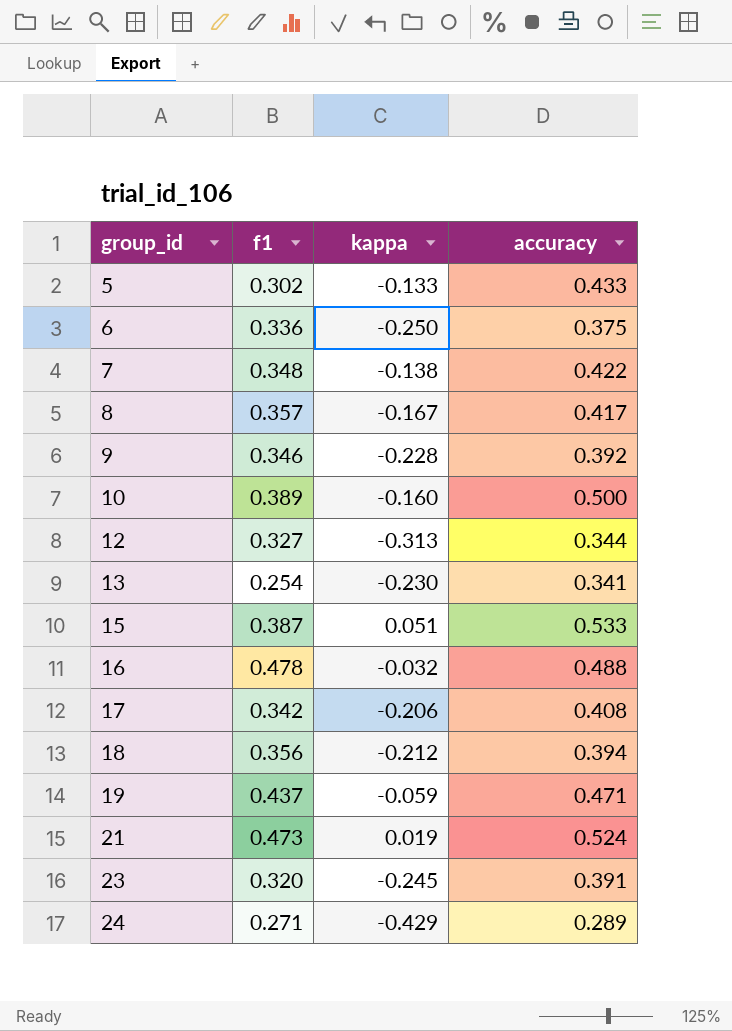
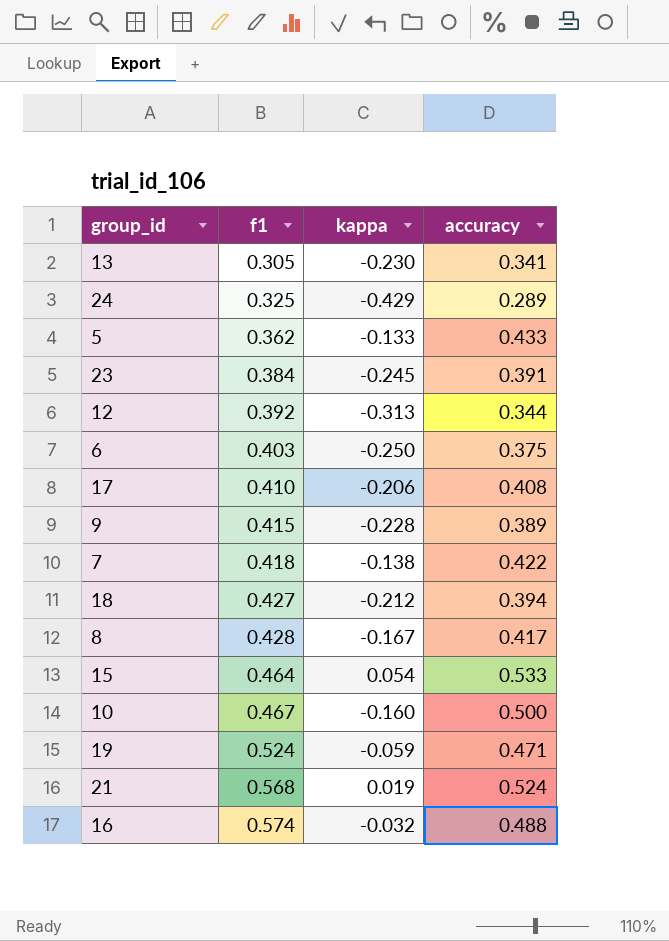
row order: group_id ascending -> f1 ascending
13 | f1: 0.254 -> 0.305
24 | f1: 0.271 -> 0.325
5 | f1: 0.302 -> 0.362
23 | f1: 0.320 -> 0.384
12 | f1: 0.327 -> 0.392
6 | f1: 0.336 -> 0.403
17 | f1: 0.342 -> 0.410
9 | f1: 0.346 -> 0.415
9 | accuracy: 0.392 -> 0.389
7 | f1: 0.348 -> 0.418
18 | f1: 0.356 -> 0.427
8 | f1: 0.357 -> 0.428
15 | f1: 0.387 -> 0.464
15 | kappa: 0.051 -> 0.054
10 | f1: 0.389 -> 0.467
19 | f1: 0.437 -> 0.524
21 | f1: 0.473 -> 0.568
16 | f1: 0.478 -> 0.574

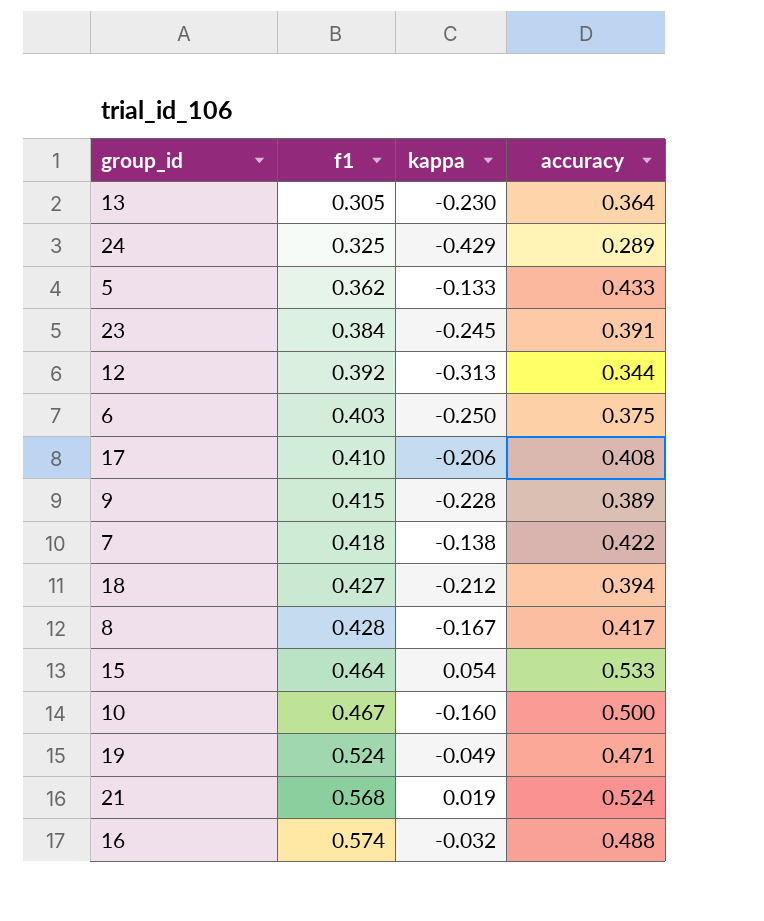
13 | accuracy: 0.341 -> 0.364
19 | kappa: -0.059 -> -0.049

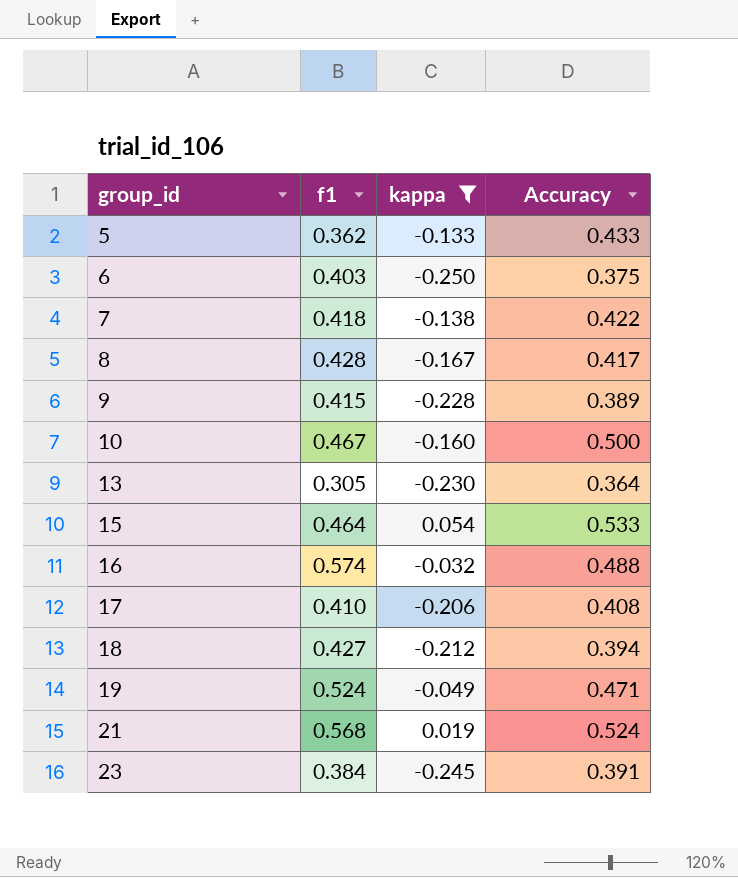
filter: none -> kappa >= -0.250
row order: f1 ascending -> group_id ascending
column name: accuracy -> Accuracy

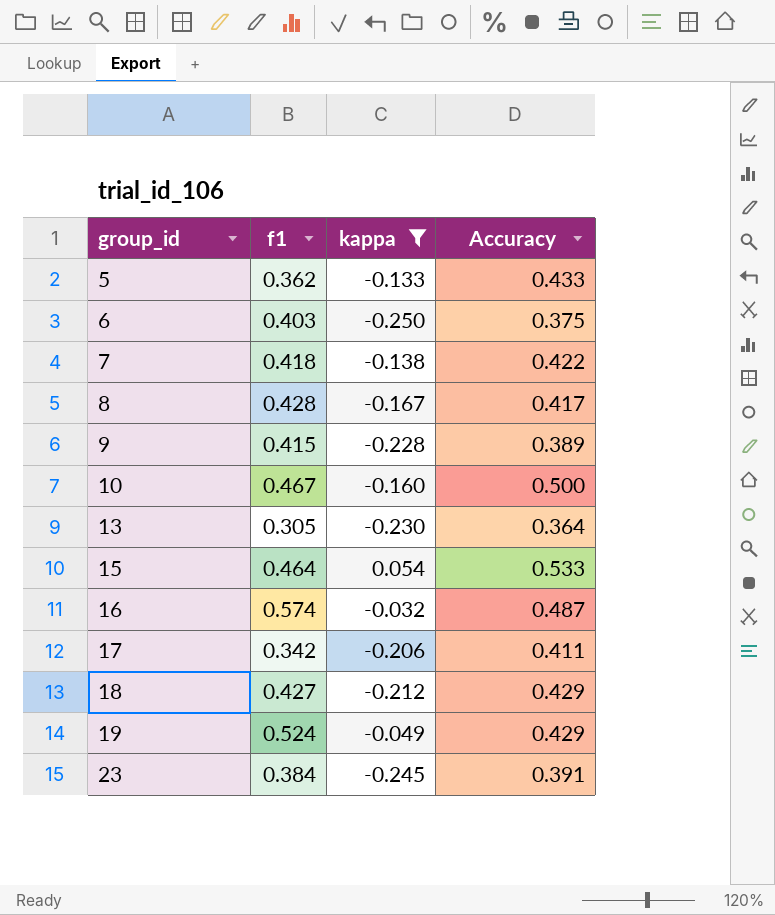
row 21: 0.568 | 0.019 | 0.524 -> none
16 | Accuracy: 0.488 -> 0.487
17 | f1: 0.410 -> 0.342
17 | Accuracy: 0.408 -> 0.411
18 | Accuracy: 0.394 -> 0.429
19 | Accuracy: 0.471 -> 0.429

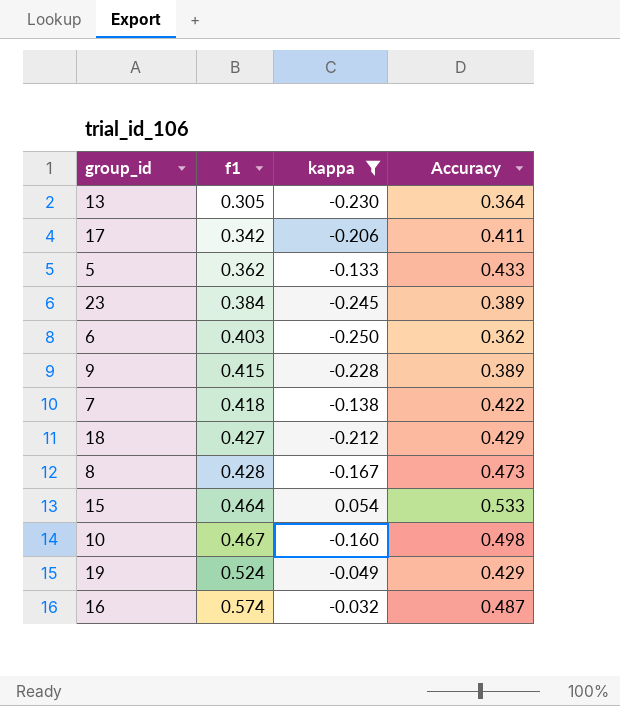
row order: group_id ascending -> f1 ascending
23 | Accuracy: 0.391 -> 0.389
6 | Accuracy: 0.375 -> 0.362
8 | Accuracy: 0.417 -> 0.473
10 | Accuracy: 0.500 -> 0.498

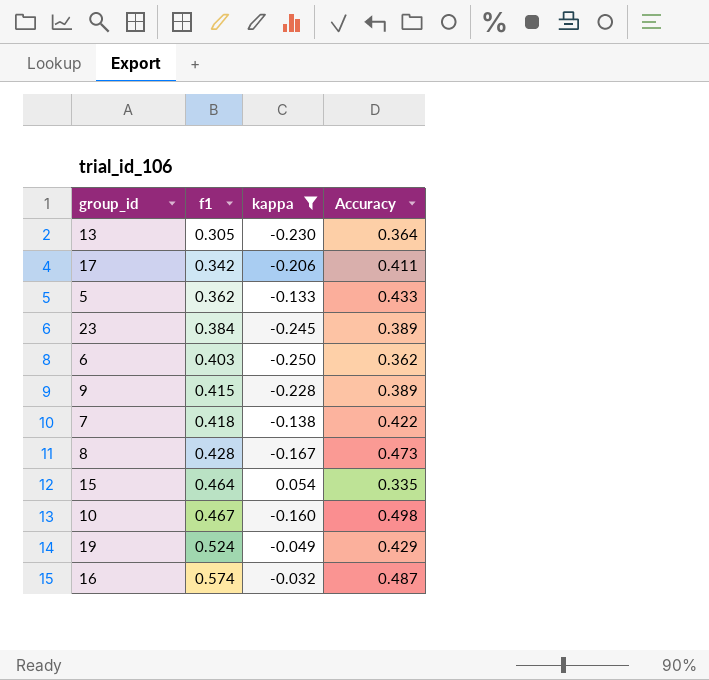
row 18: 0.427 | -0.212 | 0.429 -> none
15 | Accuracy: 0.533 -> 0.335

